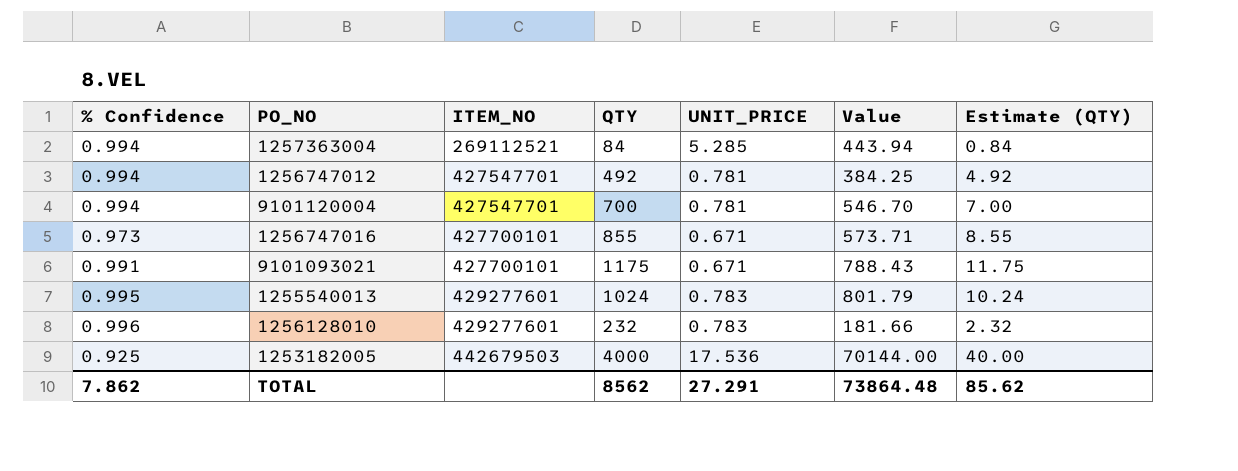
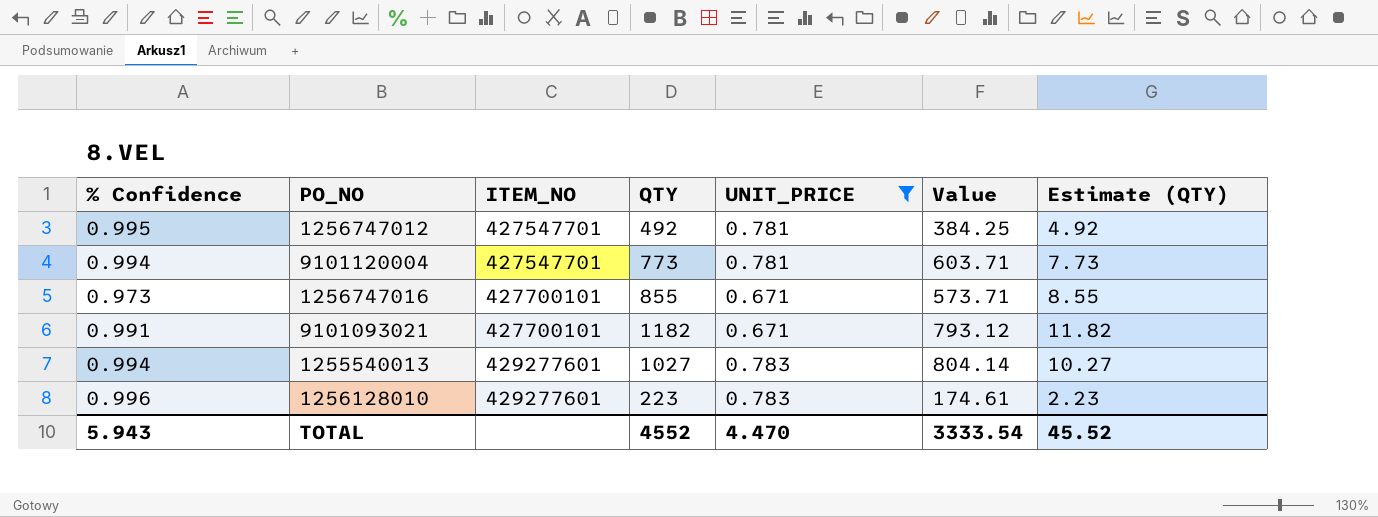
filter: none -> UNIT_PRICE <= 0.783
1256747012 | % Confidence: 0.994 -> 0.995
9101120004 | QTY: 700 -> 773
9101120004 | Value: 546.70 -> 603.71
9101120004 | Estimate (QTY): 7.00 -> 7.73
9101093021 | QTY: 1175 -> 1182
9101093021 | Value: 788.43 -> 793.12
9101093021 | Estimate (QTY): 11.75 -> 11.82
1255540013 | % Confidence: 0.995 -> 0.994
1255540013 | QTY: 1024 -> 1027
1255540013 | Value: 801.79 -> 804.14
1255540013 | Estimate (QTY): 10.24 -> 10.27
1256128010 | QTY: 232 -> 223
1256128010 | Value: 181.66 -> 174.61
1256128010 | Estimate (QTY): 2.32 -> 2.23
TOTAL | % Confidence: 7.862 -> 5.943
TOTAL | QTY: 8562 -> 4552
TOTAL | UNIT_PRICE: 27.291 -> 4.470
TOTAL | Value: 73864.48 -> 3333.54
TOTAL | Estimate (QTY): 85.62 -> 45.52

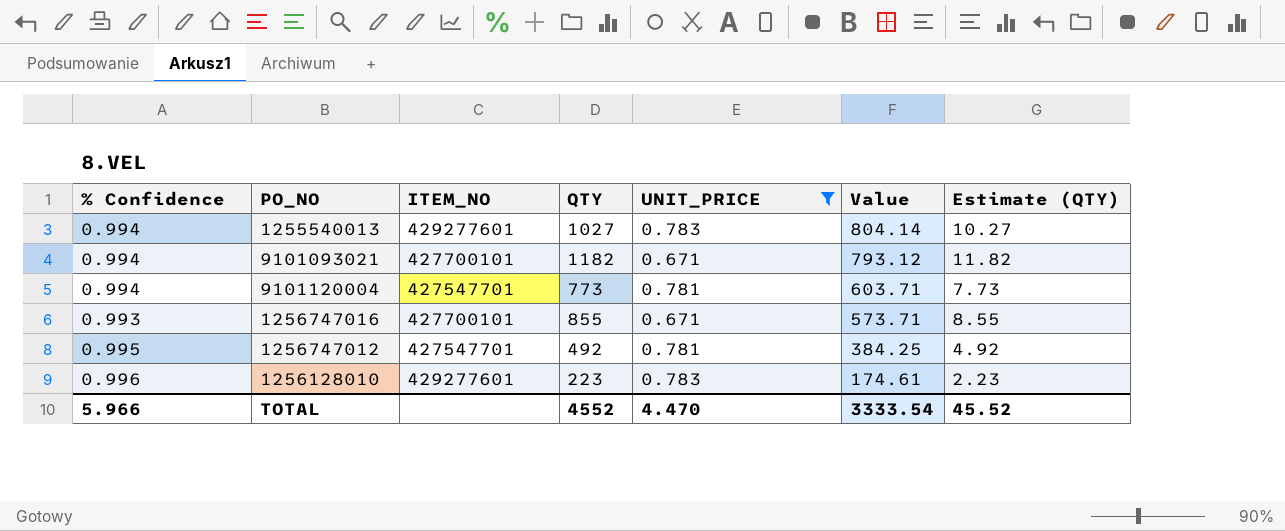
row order: ITEM_NO ascending -> Value descending
9101093021 | % Confidence: 0.991 -> 0.994
1256747016 | % Confidence: 0.973 -> 0.993
TOTAL | % Confidence: 5.943 -> 5.966

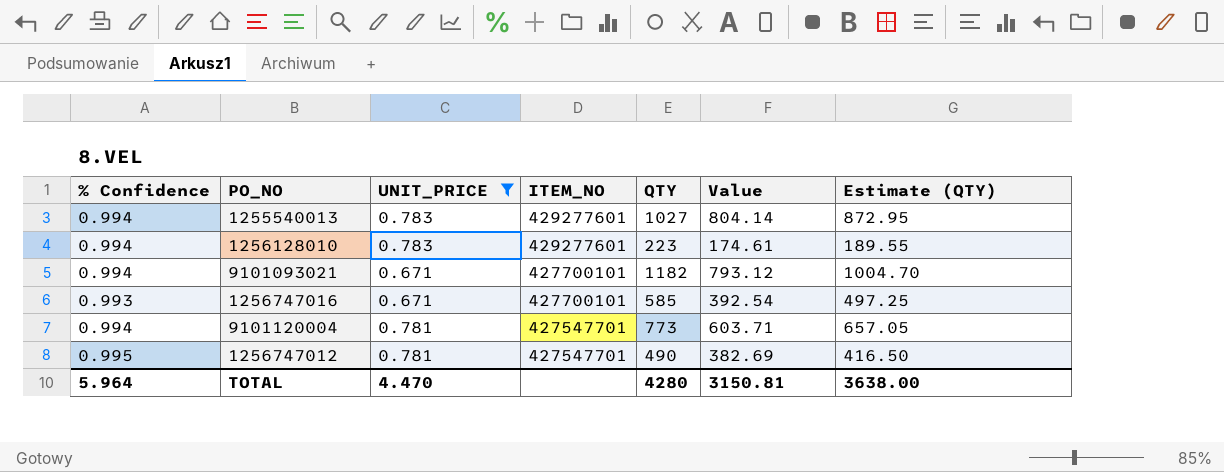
row order: Value descending -> ITEM_NO descending
column UNIT_PRICE | position: 5 -> 3
column Estimate (QTY) | formula: [QTY] * 0.01 -> [QTY] * 0.85
1256128010 | % Confidence: 0.996 -> 0.994
1256747016 | QTY: 855 -> 585
1256747016 | Value: 573.71 -> 392.54
1256747012 | QTY: 492 -> 490
1256747012 | Value: 384.25 -> 382.69
TOTAL | % Confidence: 5.966 -> 5.964
TOTAL | QTY: 4552 -> 4280
TOTAL | Value: 3333.54 -> 3150.81
TOTAL | Estimate (QTY): 45.52 -> 3638.00

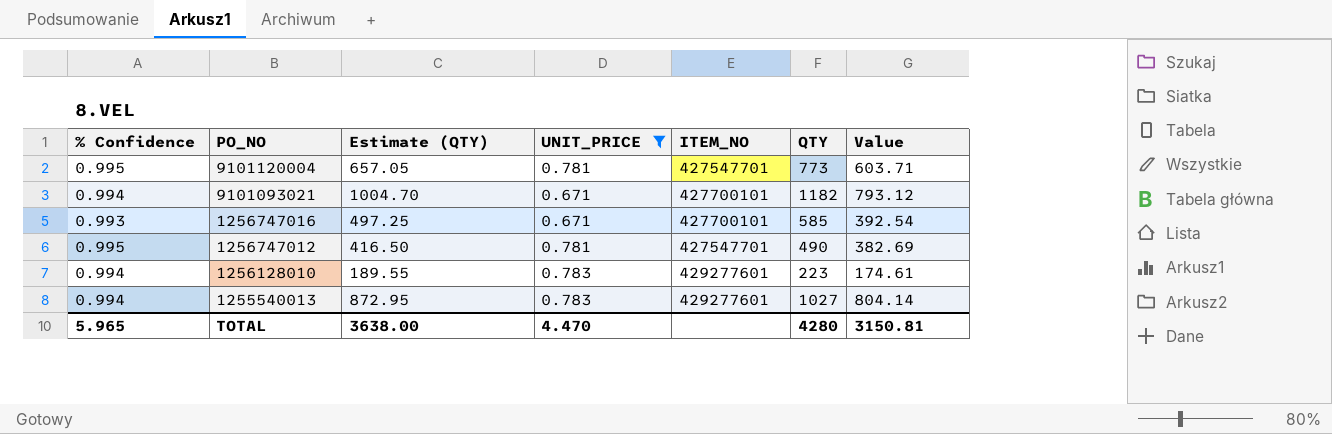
row order: ITEM_NO descending -> PO_NO descending
column Estimate (QTY) | position: 7 -> 3
9101120004 | % Confidence: 0.994 -> 0.995
TOTAL | % Confidence: 5.964 -> 5.965

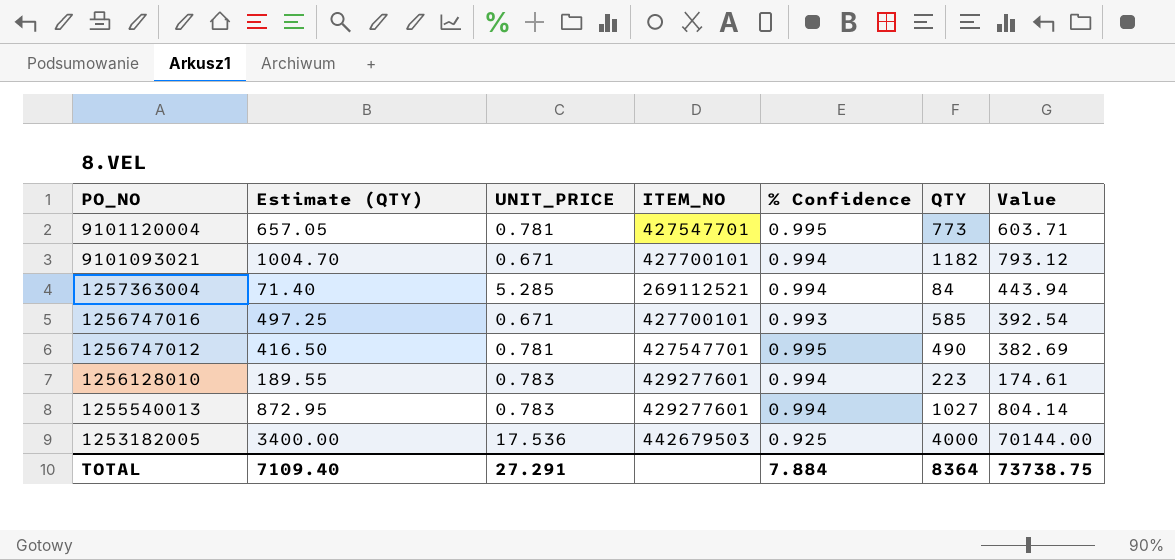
filter: UNIT_PRICE <= 0.783 -> none
column % Confidence | position: 1 -> 5
TOTAL | Estimate (QTY): 3638.00 -> 7109.40
TOTAL | UNIT_PRICE: 4.470 -> 27.291
TOTAL | % Confidence: 5.965 -> 7.884
TOTAL | QTY: 4280 -> 8364
TOTAL | Value: 3150.81 -> 73738.75

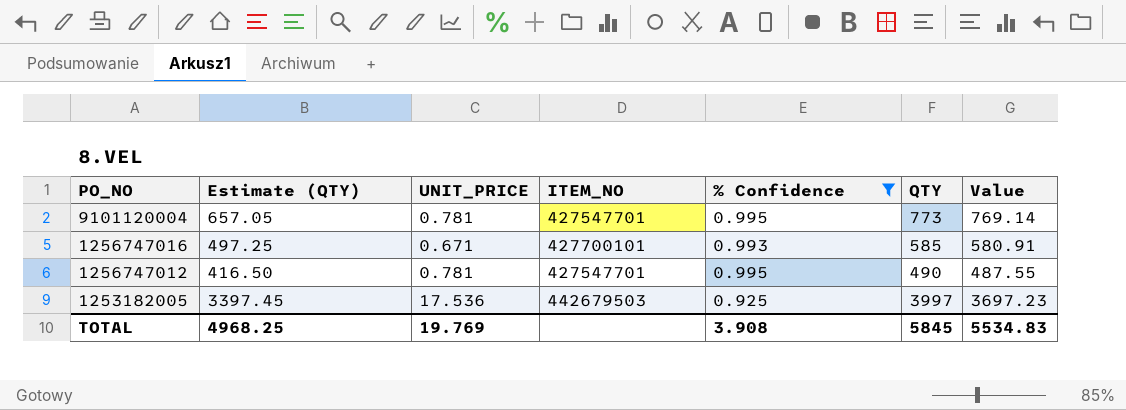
filter: none -> % Confidence != 0.994
column Value | formula: [UNIT_PRICE] * [QTY] -> [% Confidence] * [QTY]
1253182005 | Estimate (QTY): 3400.00 -> 3397.45
1253182005 | QTY: 4000 -> 3997
TOTAL | Estimate (QTY): 7109.40 -> 4968.25
TOTAL | UNIT_PRICE: 27.291 -> 19.769
TOTAL | % Confidence: 7.884 -> 3.908
TOTAL | QTY: 8364 -> 5845
TOTAL | Value: 73738.75 -> 5534.83

